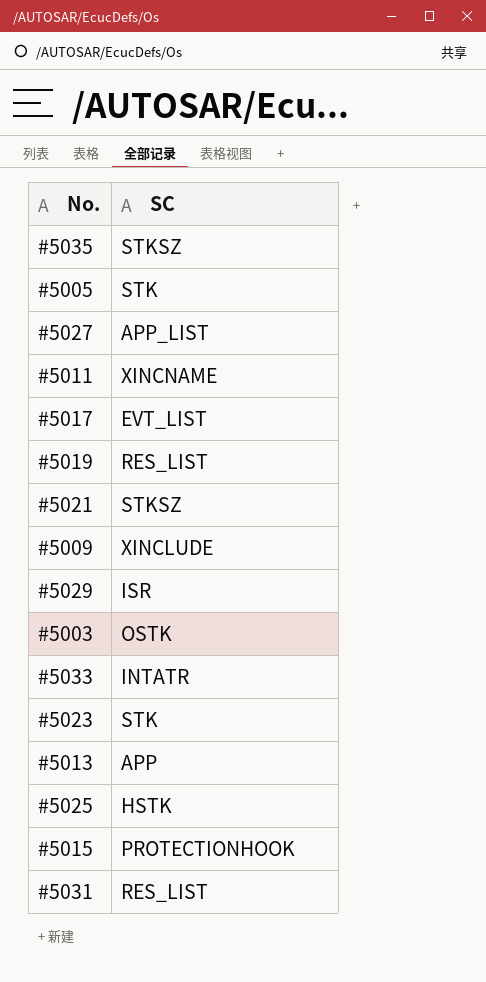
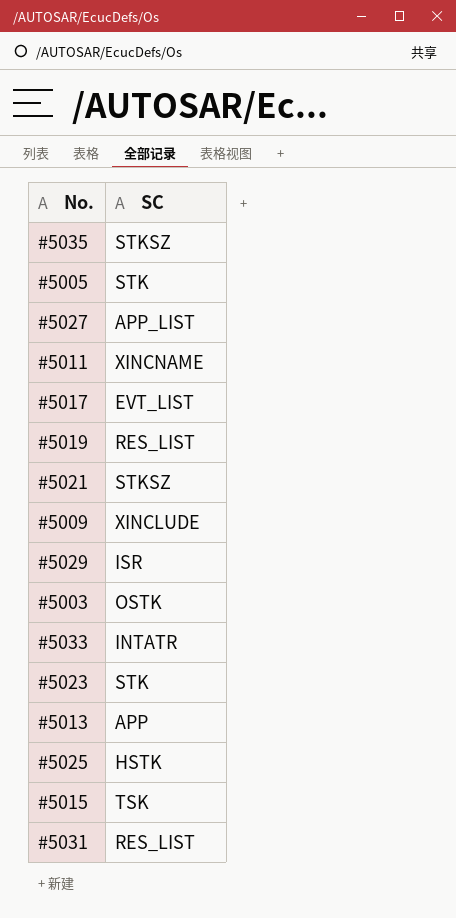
#5015 | SC: PROTECTIONHOOK -> TSK

